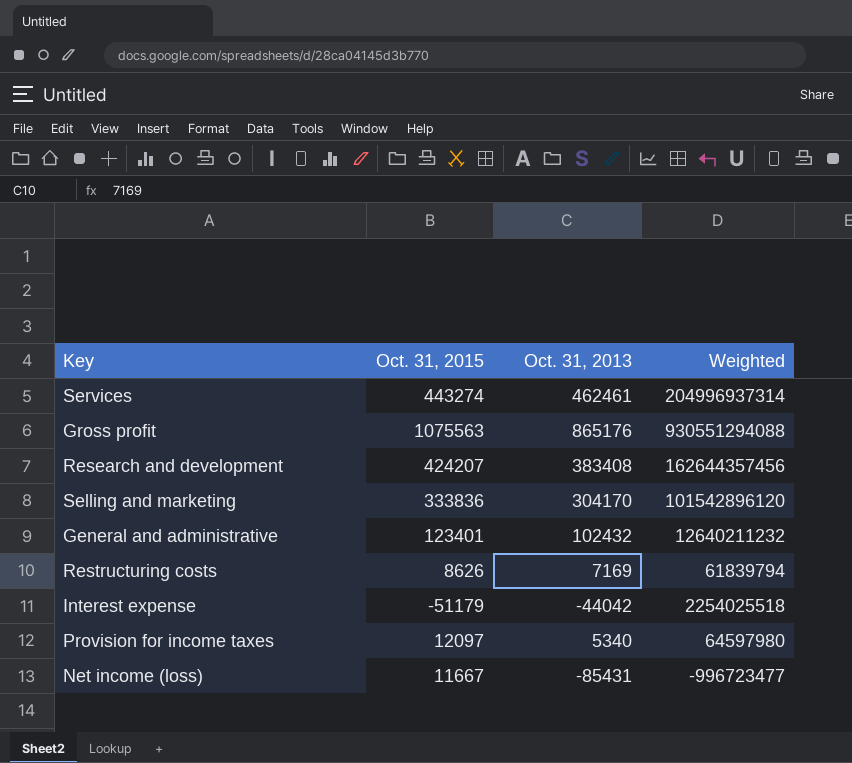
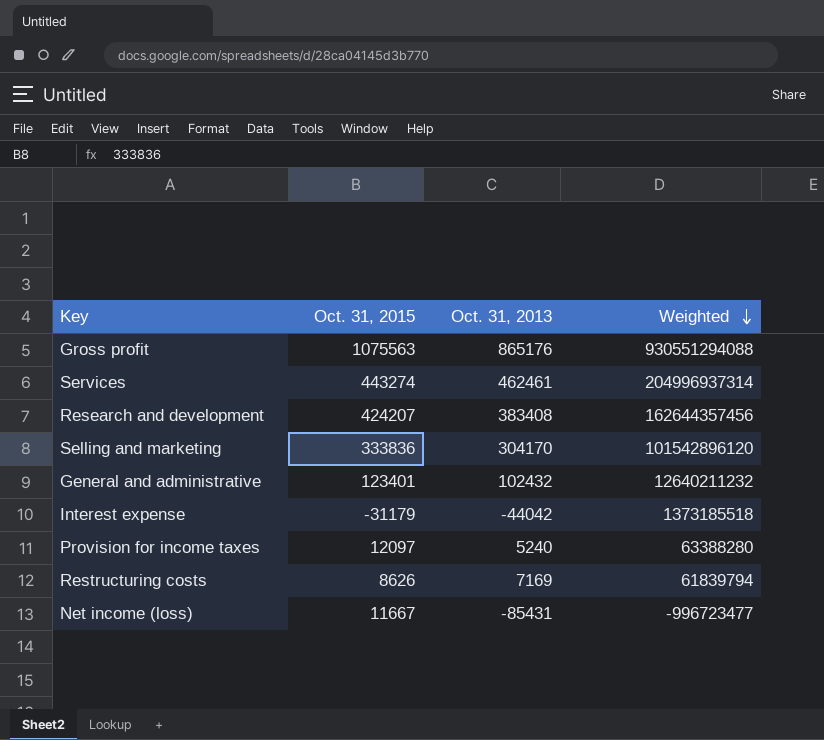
row order: none -> Weighted descending
Interest expense | Oct. 31, 2015: -51179 -> -31179
Interest expense | Weighted: 2254025518 -> 1373185518
Provision for income taxes | Oct. 31, 2013: 5340 -> 5240
Provision for income taxes | Weighted: 64597980 -> 63388280

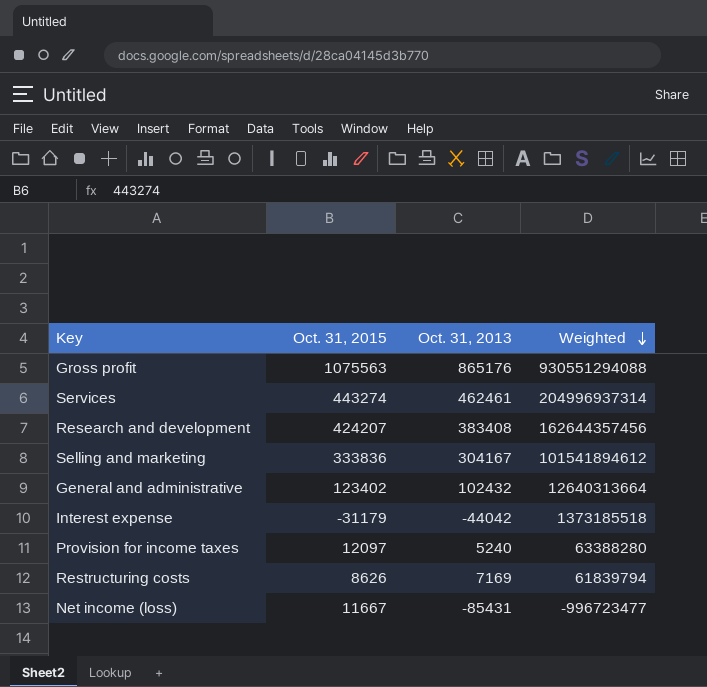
Selling and marketing | Oct. 31, 2013: 304170 -> 304167
Selling and marketing | Weighted: 101542896120 -> 101541894612
General and administrative | Oct. 31, 2015: 123401 -> 123402
General and administrative | Weighted: 12640211232 -> 12640313664

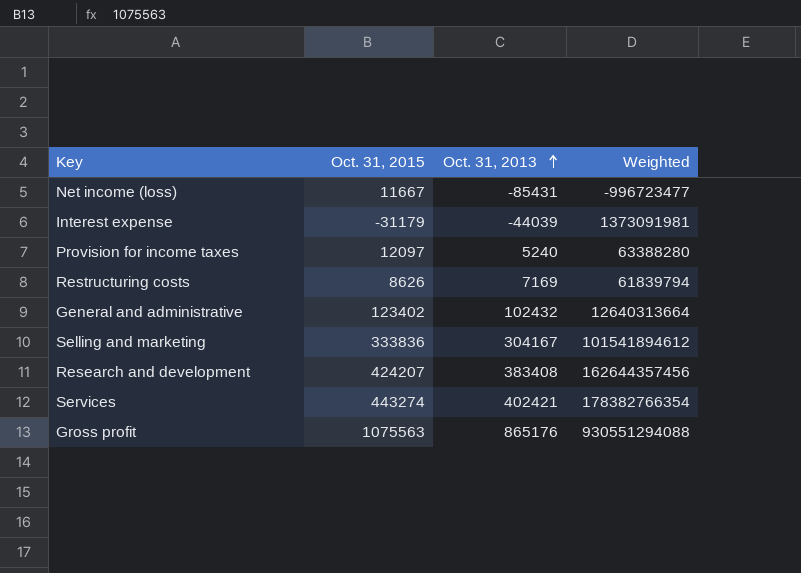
row order: Weighted descending -> Oct. 31, 2013 ascending
Interest expense | Oct. 31, 2013: -44042 -> -44039
Interest expense | Weighted: 1373185518 -> 1373091981
Services | Oct. 31, 2013: 462461 -> 402421
Services | Weighted: 204996937314 -> 178382766354

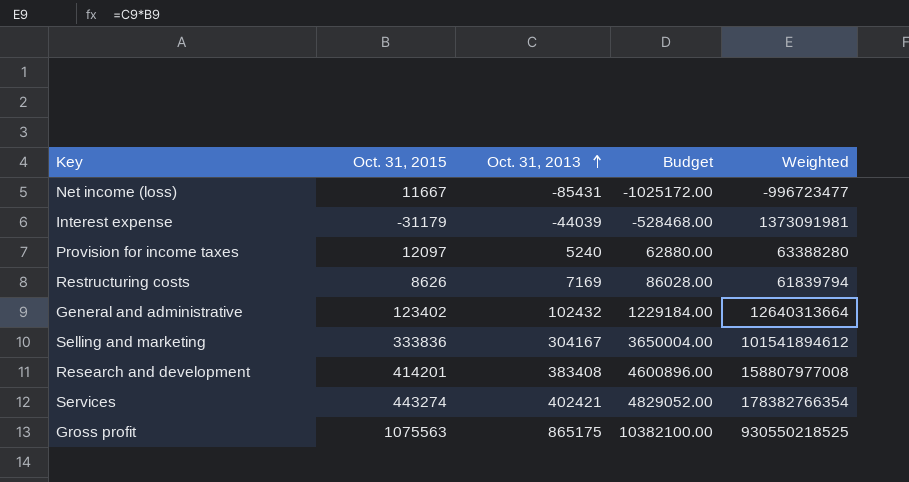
column Budget | formula: none -> [Oct. 31, 2013] * 12
Research and development | Oct. 31, 2015: 424207 -> 414201
Research and development | Weighted: 162644357456 -> 158807977008
Gross profit | Oct. 31, 2013: 865176 -> 865175
Gross profit | Weighted: 930551294088 -> 930550218525

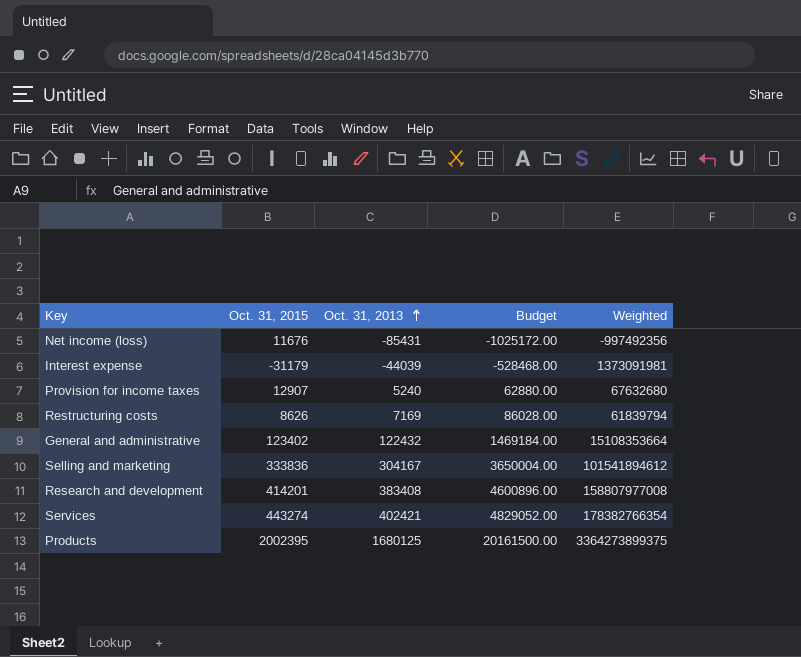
row Gross profit: 1075563 | 865175 | 10382100.00 | 930550218525 -> none
Net income (loss) | Oct. 31, 2015: 11667 -> 11676
Net income (loss) | Weighted: -996723477 -> -997492356
Provision for income taxes | Oct. 31, 2015: 12097 -> 12907
Provision for income taxes | Weighted: 63388280 -> 67632680
General and administrative | Oct. 31, 2013: 102432 -> 122432
General and administrative | Budget: 1229184.00 -> 1469184.00
General and administrative | Weighted: 12640313664 -> 15108353664
row Products: none -> 2002395 | 1680125 | 20161500.00 | 3364273899375

